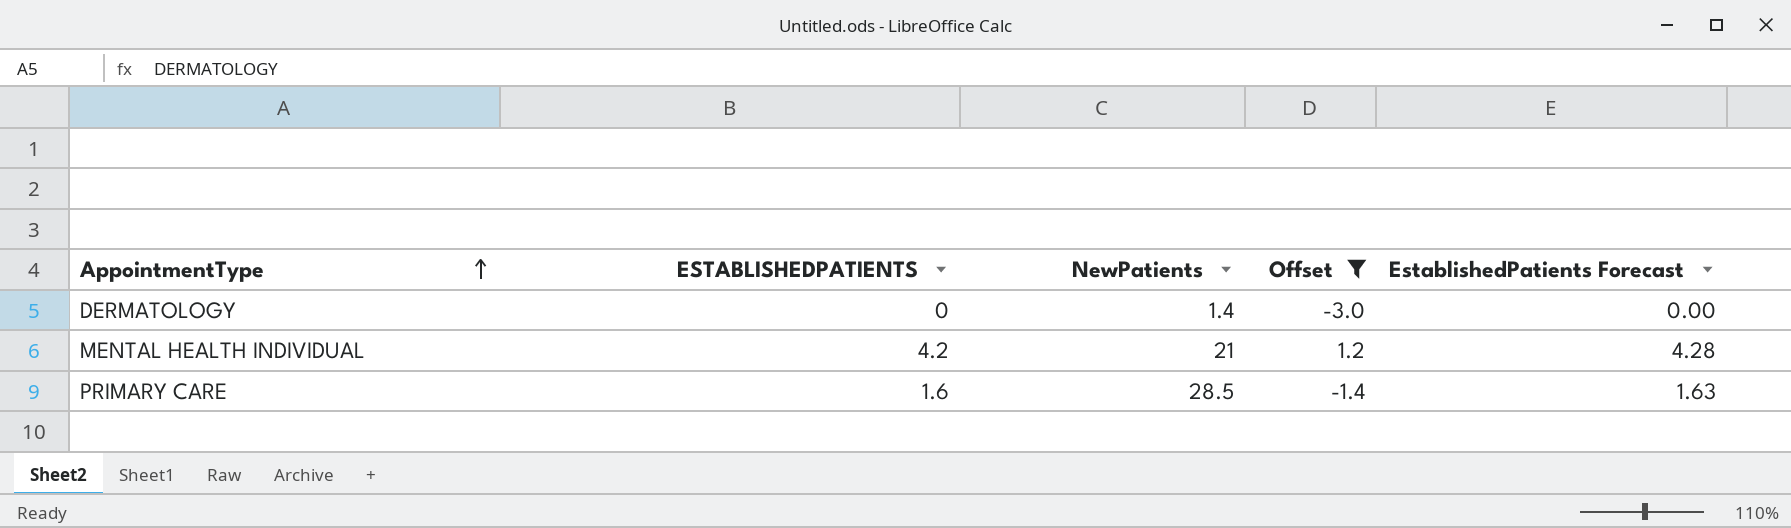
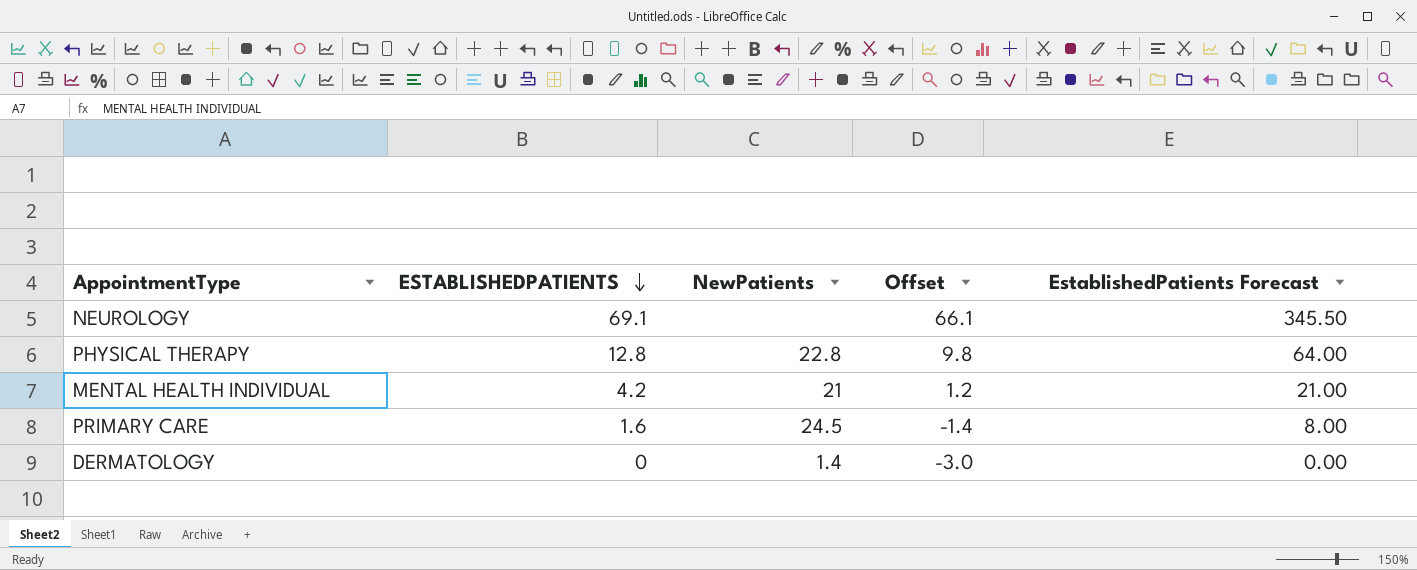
filter: Offset <= 1.2 -> none
row order: AppointmentType ascending -> ESTABLISHEDPATIENTS descending
column EstablishedPatients Forecast | formula: [ESTABLISHEDPATIENTS] * 1.02 -> [ESTABLISHEDPATIENTS] * 5
PRIMARY CARE | NewPatients: 28.5 -> 24.5

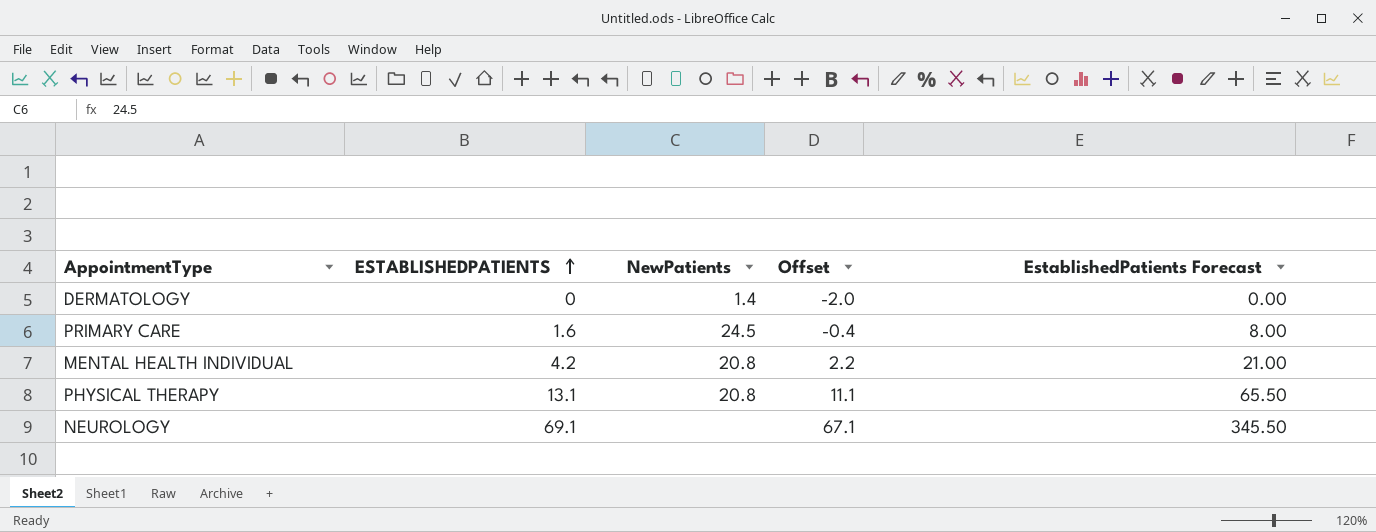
row order: ESTABLISHEDPATIENTS descending -> ESTABLISHEDPATIENTS ascending
column Offset | formula: [ESTABLISHEDPATIENTS] - 3 -> [ESTABLISHEDPATIENTS] - 2
MENTAL HEALTH INDIVIDUAL | NewPatients: 21 -> 20.8
PHYSICAL THERAPY | ESTABLISHEDPATIENTS: 12.8 -> 13.1
PHYSICAL THERAPY | NewPatients: 22.8 -> 20.8
PHYSICAL THERAPY | EstablishedPatients Forecast: 64.00 -> 65.50

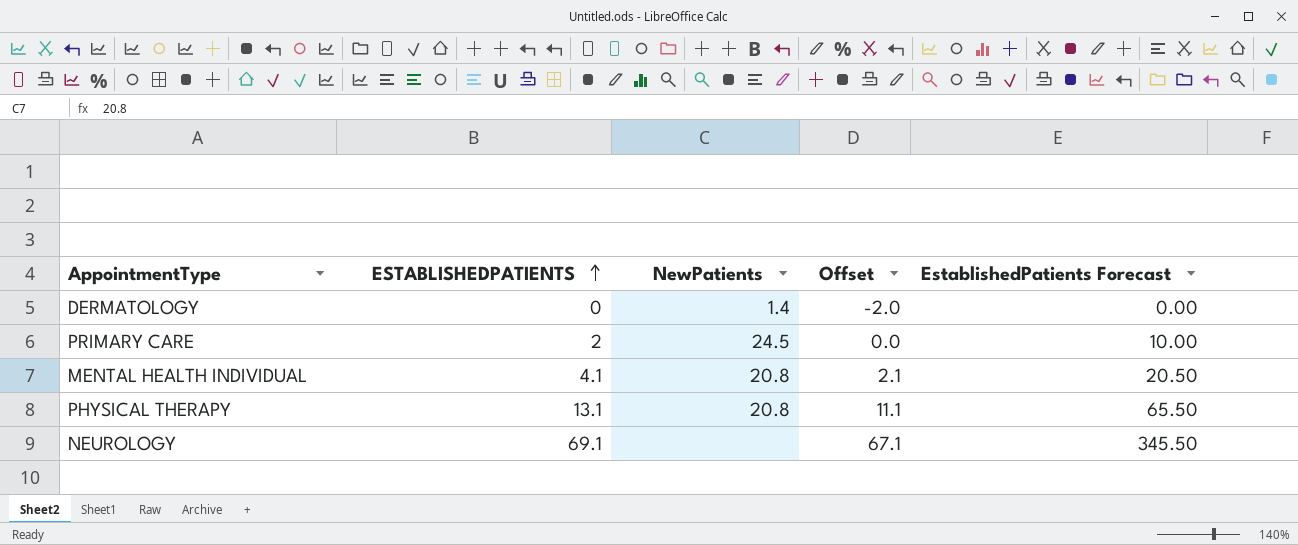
PRIMARY CARE | ESTABLISHEDPATIENTS: 1.6 -> 2
PRIMARY CARE | Offset: -0.4 -> 0.0
PRIMARY CARE | EstablishedPatients Forecast: 8.00 -> 10.00
MENTAL HEALTH INDIVIDUAL | ESTABLISHEDPATIENTS: 4.2 -> 4.1
MENTAL HEALTH INDIVIDUAL | Offset: 2.2 -> 2.1
MENTAL HEALTH INDIVIDUAL | EstablishedPatients Forecast: 21.00 -> 20.50

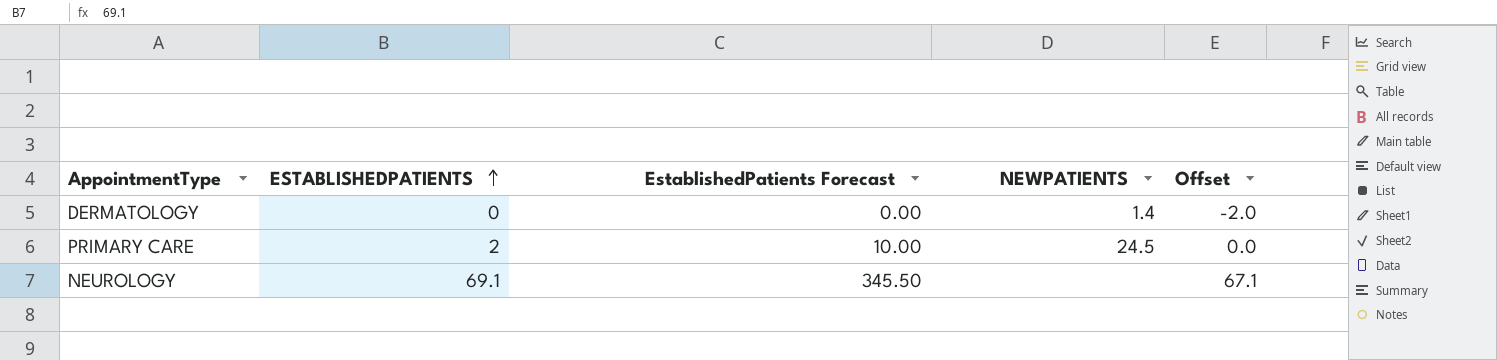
column EstablishedPatients Forecast | position: 5 -> 3
column name: NewPatients -> NEWPATIENTS
row MENTAL HEALTH INDIVIDUAL: 4.1 | 20.8 | 2.1 | 20.50 -> none
row PHYSICAL THERAPY: 13.1 | 20.8 | 11.1 | 65.50 -> none

